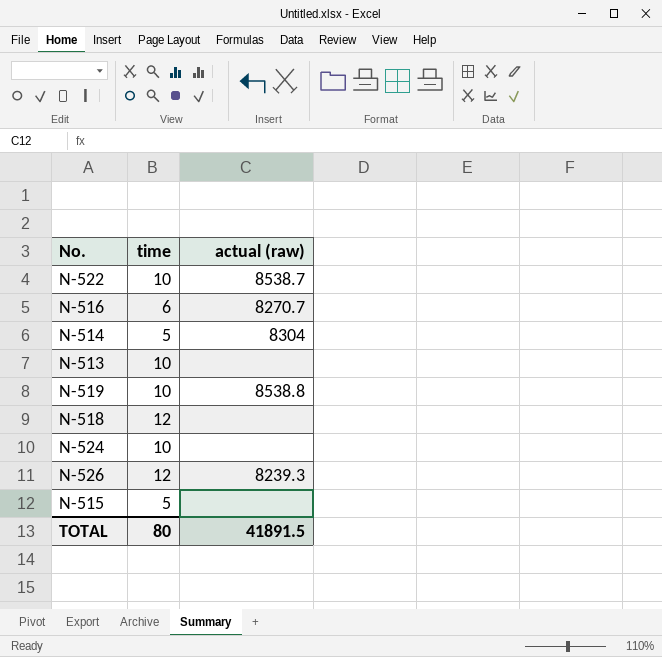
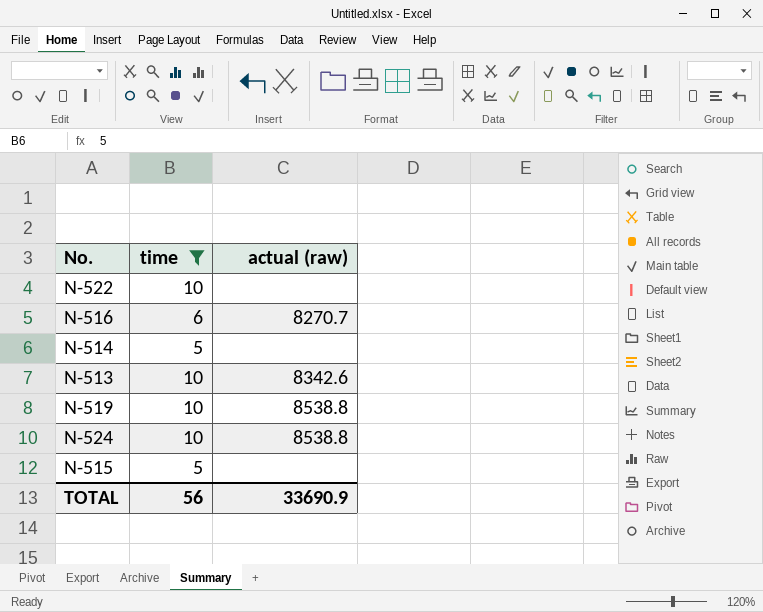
filter: none -> time != 12
N-522 | actual (raw): 8538.7 -> none
N-514 | actual (raw): 8304 -> none
N-513 | actual (raw): none -> 8342.6
N-524 | actual (raw): none -> 8538.8
TOTAL | time: 80 -> 56
TOTAL | actual (raw): 41891.5 -> 33690.9

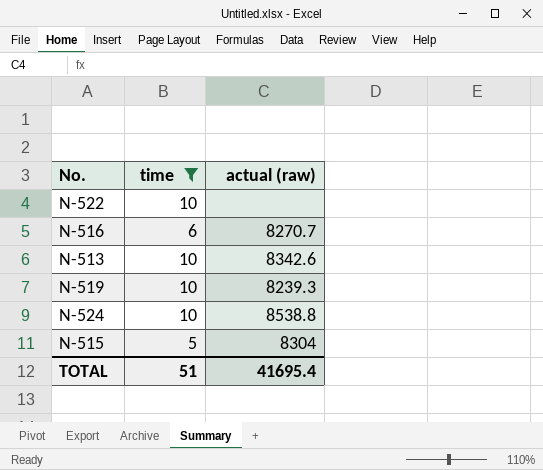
row N-514: 5 | none -> none
N-519 | actual (raw): 8538.8 -> 8239.3
N-515 | actual (raw): none -> 8304
TOTAL | time: 56 -> 51
TOTAL | actual (raw): 33690.9 -> 41695.4

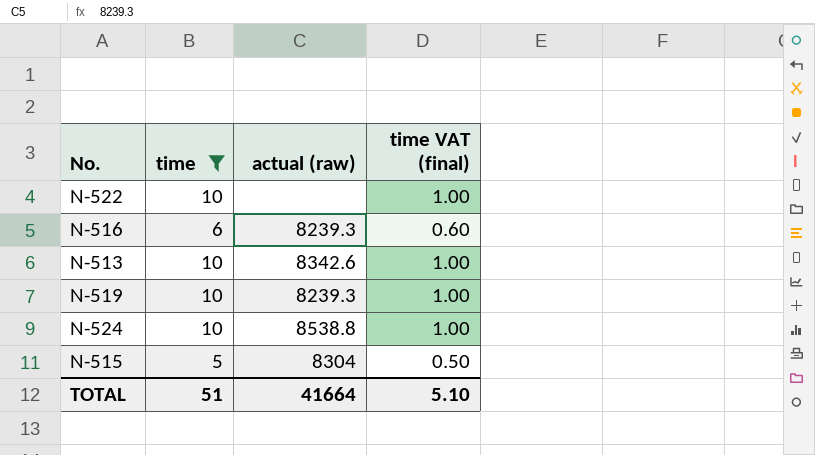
column time VAT (final) | formula: none -> [time] * 0.1
N-516 | actual (raw): 8270.7 -> 8239.3
TOTAL | actual (raw): 41695.4 -> 41664

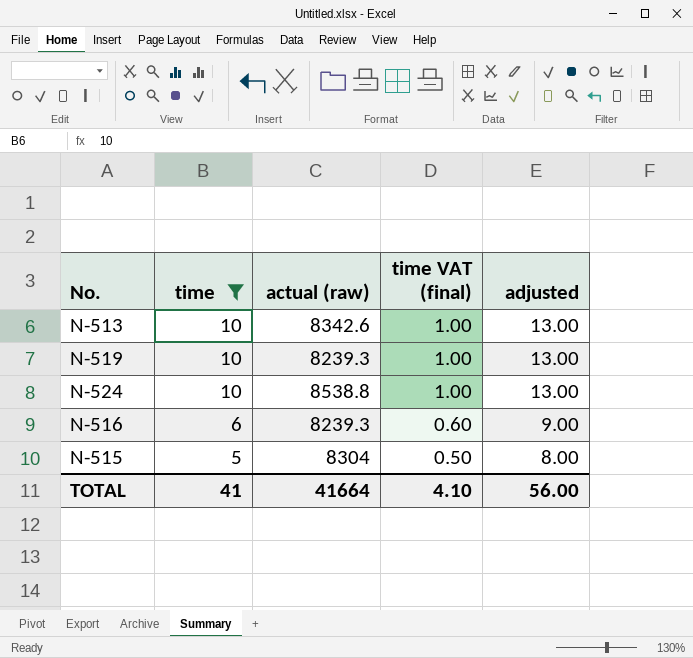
row order: none -> time descending
column adjusted | formula: none -> [time] + 3
row N-522: 10 | none | 1.00 -> none
TOTAL | time: 51 -> 41
TOTAL | time VAT (final): 5.10 -> 4.10

